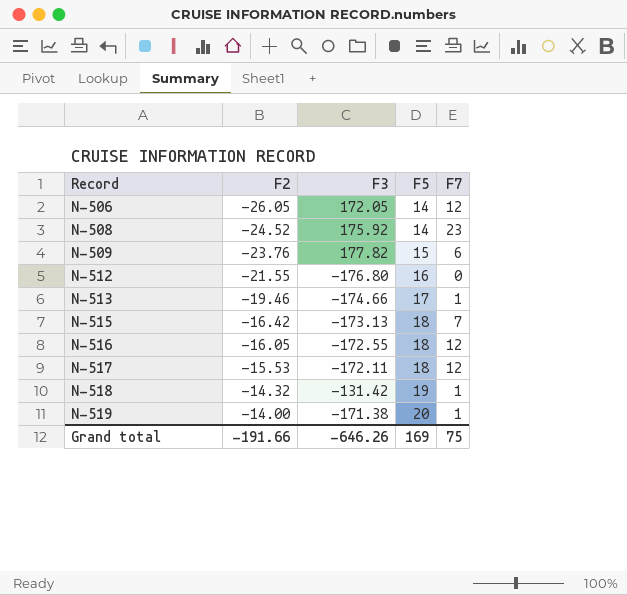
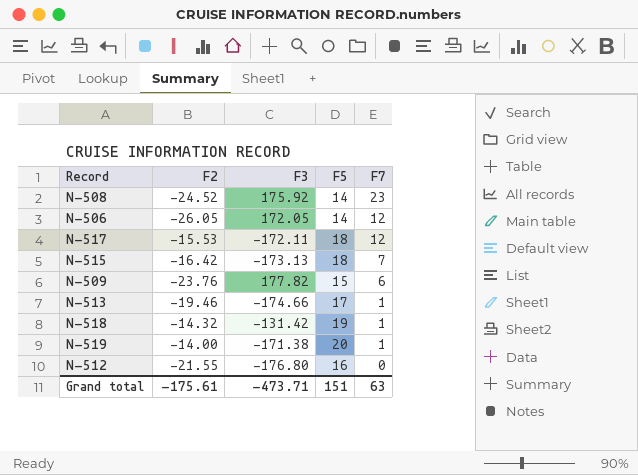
row order: Record ascending -> F7 descending
row N-516: -16.05 | -172.55 | 18 | 12 -> none
Grand total | F2: -191.66 -> -175.61
Grand total | F3: -646.26 -> -473.71
Grand total | F5: 169 -> 151
Grand total | F7: 75 -> 63

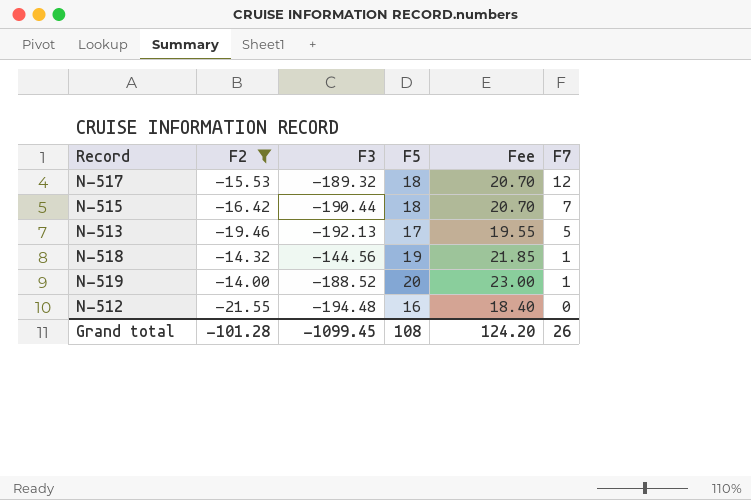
filter: none -> F2 >= -21.55
column Fee | formula: none -> [F5] * 1.15
N-517 | F3: -172.11 -> -189.32
N-515 | F3: -173.13 -> -190.44
N-513 | F3: -174.66 -> -192.13
N-513 | F7: 1 -> 5
N-518 | F3: -131.42 -> -144.56
N-519 | F3: -171.38 -> -188.52
N-512 | F3: -176.80 -> -194.48
Grand total | F2: -175.61 -> -101.28
Grand total | F3: -473.71 -> -1099.45
Grand total | F5: 151 -> 108
Grand total | F7: 63 -> 26

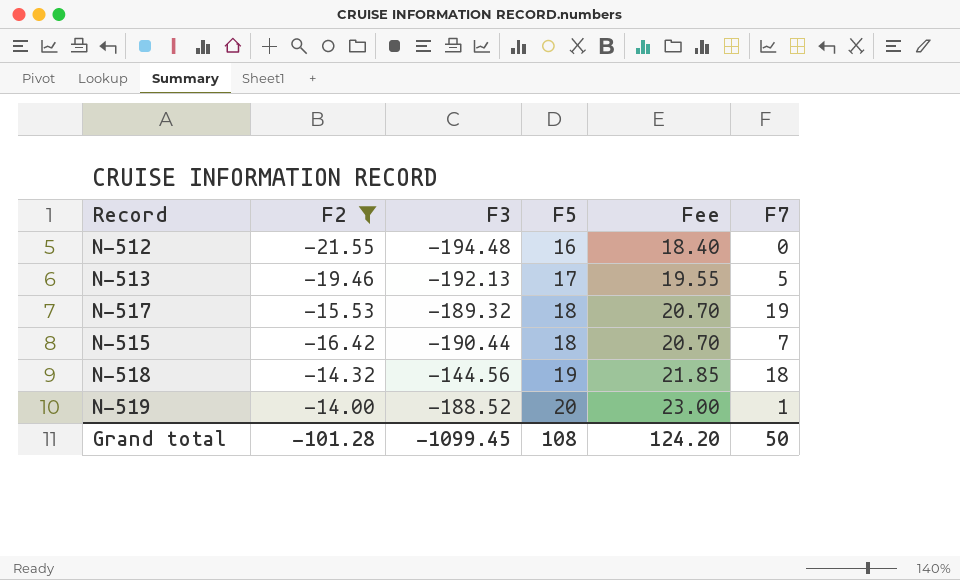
row order: F7 descending -> F5 ascending
N-517 | F7: 12 -> 19
N-518 | F7: 1 -> 18
Grand total | F7: 26 -> 50

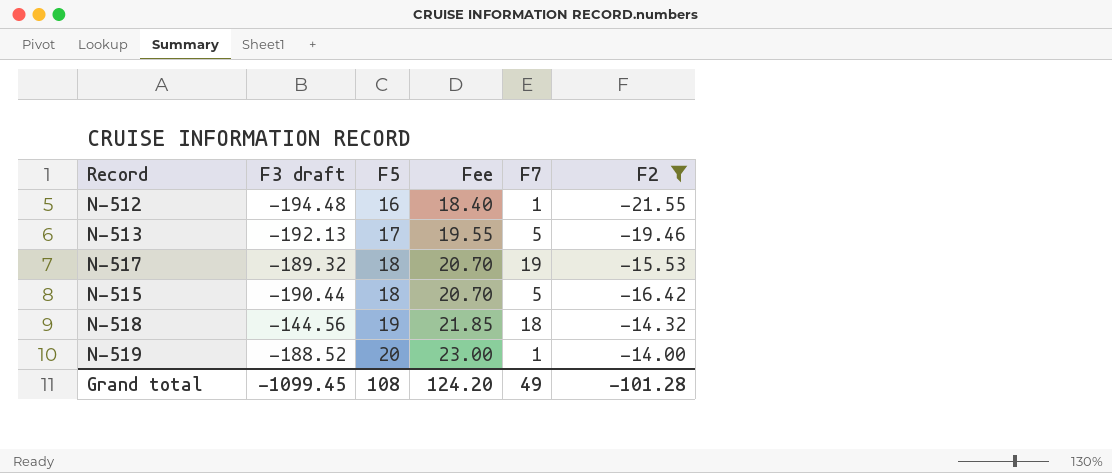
column name: F3 -> F3 draft
column F2 | position: 2 -> 6
N-512 | F7: 0 -> 1
N-515 | F7: 7 -> 5
Grand total | F7: 50 -> 49

